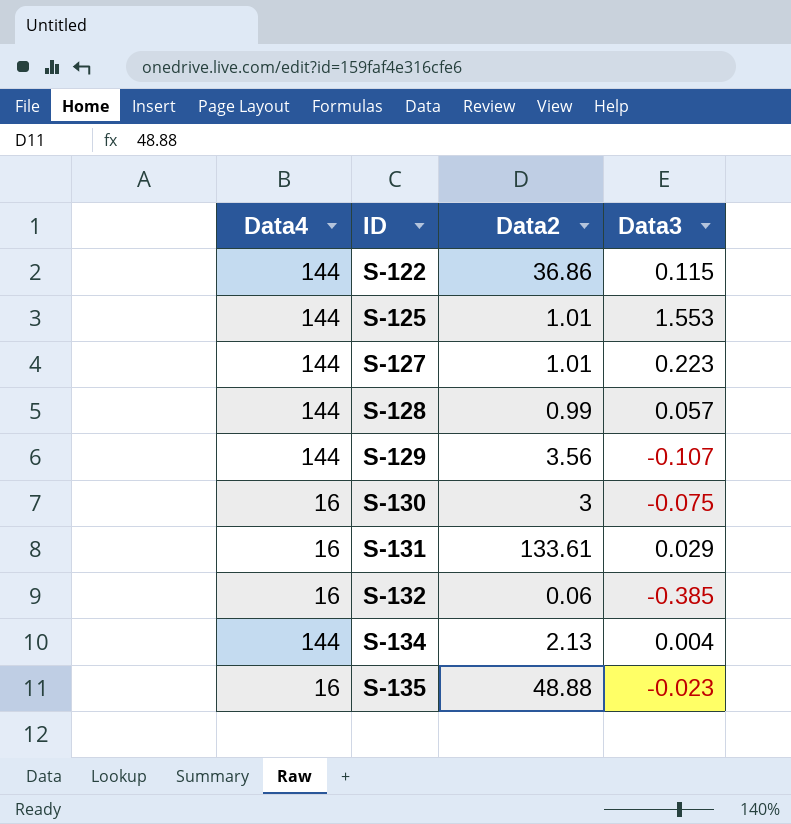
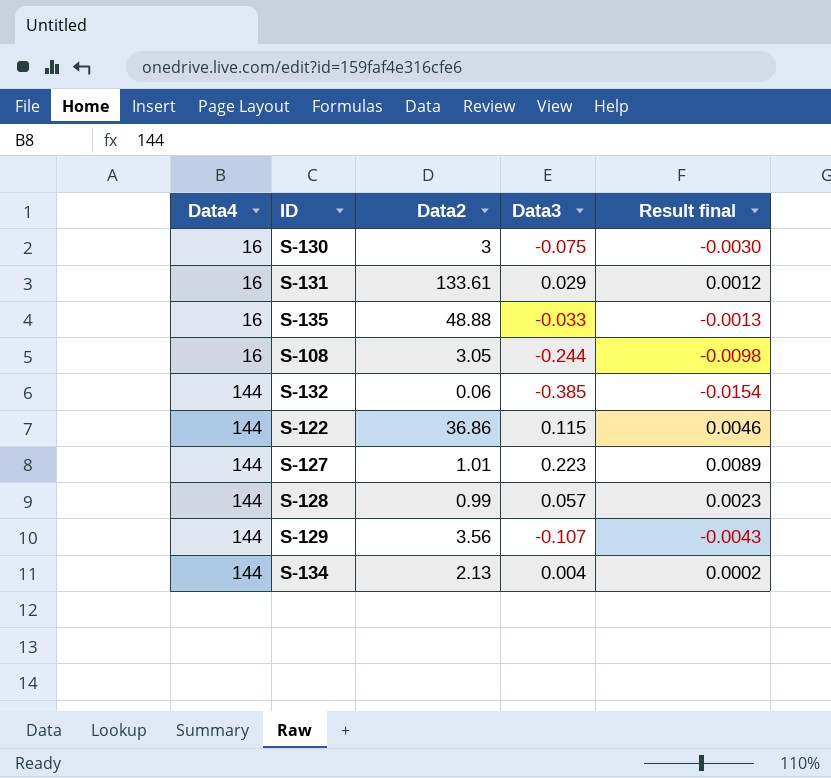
row order: ID ascending -> Data4 ascending
column Result final | formula: none -> [Data3] * 0.04
row S-125: 144 | 1.01 | 1.553 -> none
S-135 | Data3: -0.023 -> -0.033
row S-108: none -> 16 | 3.05 | -0.244 | -0.0098
S-132 | Data4: 16 -> 144

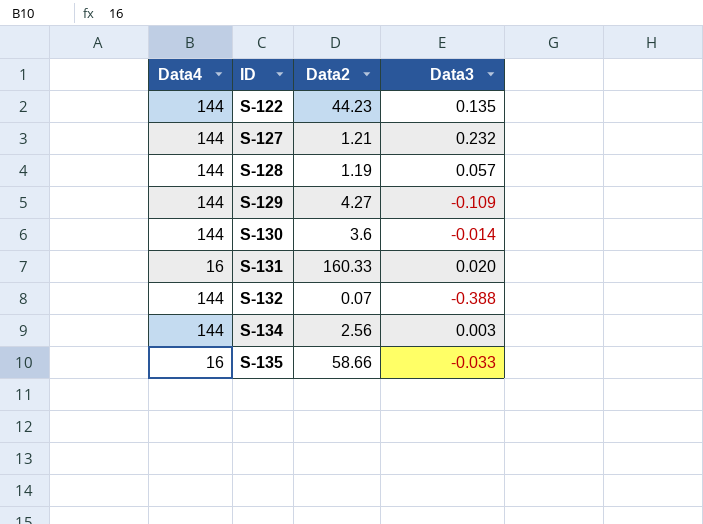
row order: Data4 ascending -> ID ascending
column Result final | formula: [Data3] * 0.04 -> none
row S-108: 16 | 3.05 | -0.244 | -0.0098 -> none
S-122 | Data2: 36.86 -> 44.23
S-122 | Data3: 0.115 -> 0.135
S-127 | Data2: 1.01 -> 1.21
S-127 | Data3: 0.223 -> 0.232
S-128 | Data2: 0.99 -> 1.19
S-129 | Data2: 3.56 -> 4.27
S-129 | Data3: -0.107 -> -0.109
S-130 | Data4: 16 -> 144
S-130 | Data2: 3 -> 3.6
S-130 | Data3: -0.075 -> -0.014
S-131 | Data2: 133.61 -> 160.33
S-131 | Data3: 0.029 -> 0.020
S-132 | Data2: 0.06 -> 0.07
S-132 | Data3: -0.385 -> -0.388
S-134 | Data2: 2.13 -> 2.56
S-134 | Data3: 0.004 -> 0.003
S-135 | Data2: 48.88 -> 58.66

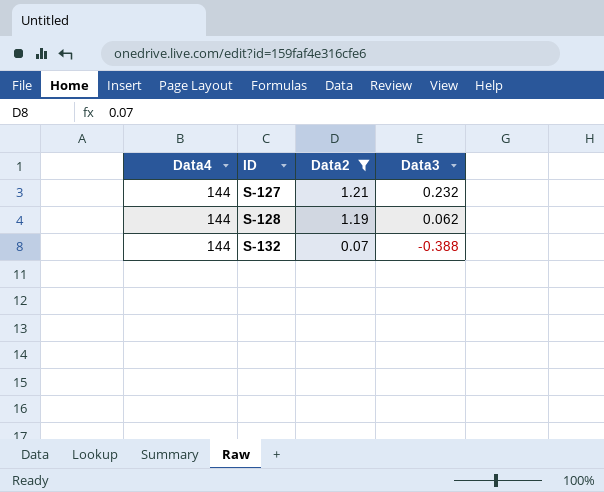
filter: none -> Data2 <= 1.21
S-128 | Data3: 0.057 -> 0.062

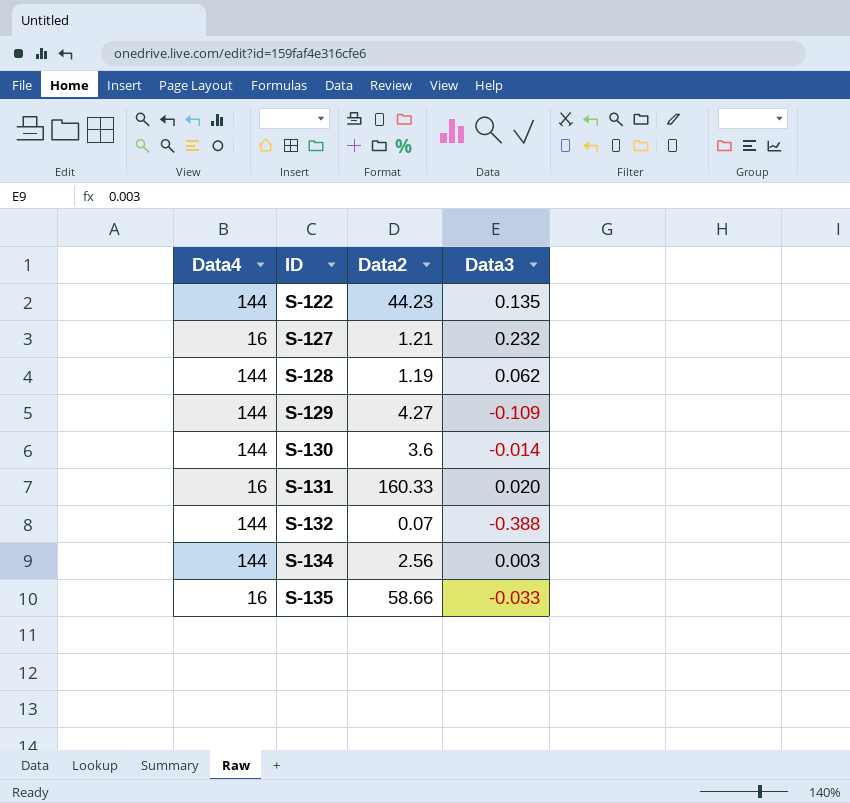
filter: Data2 <= 1.21 -> none
S-127 | Data4: 144 -> 16

